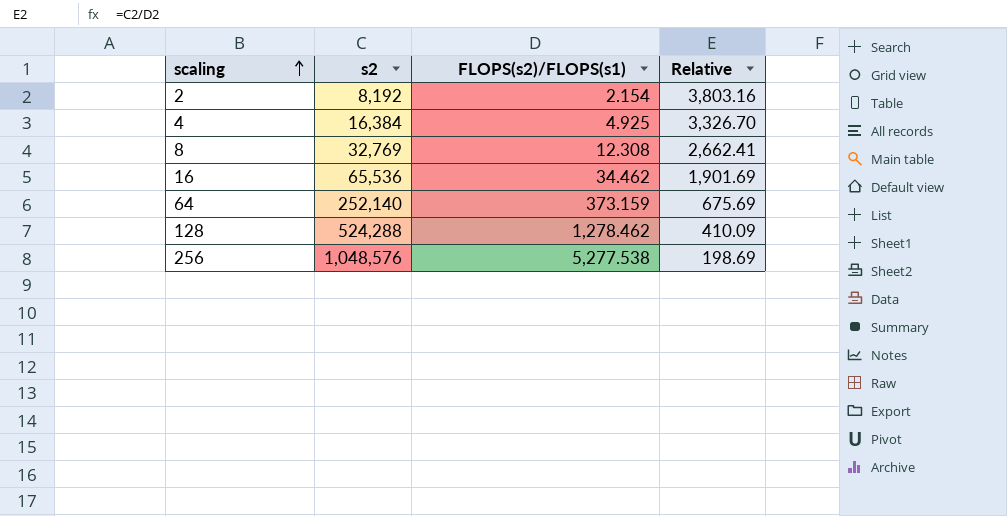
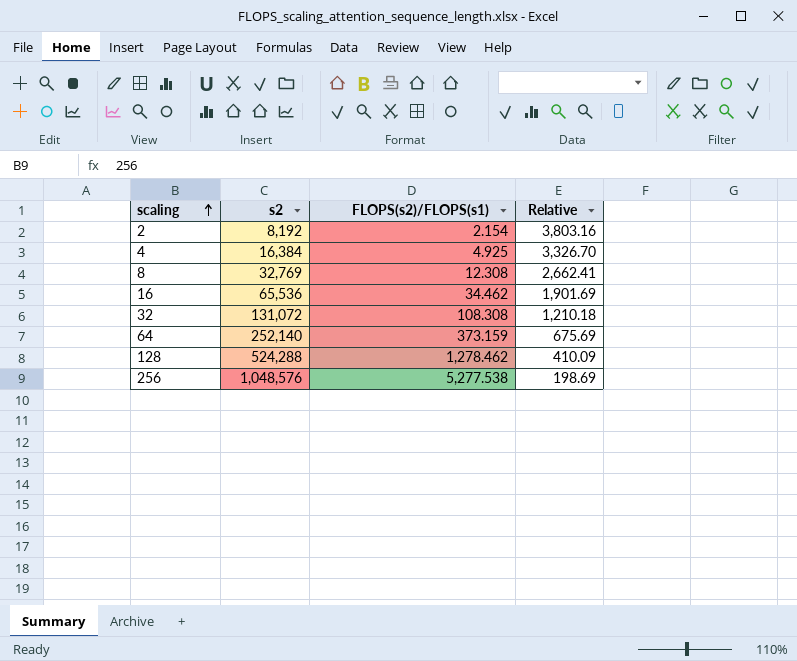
row 32: none -> 131,072 | 108.308 | 1,210.18

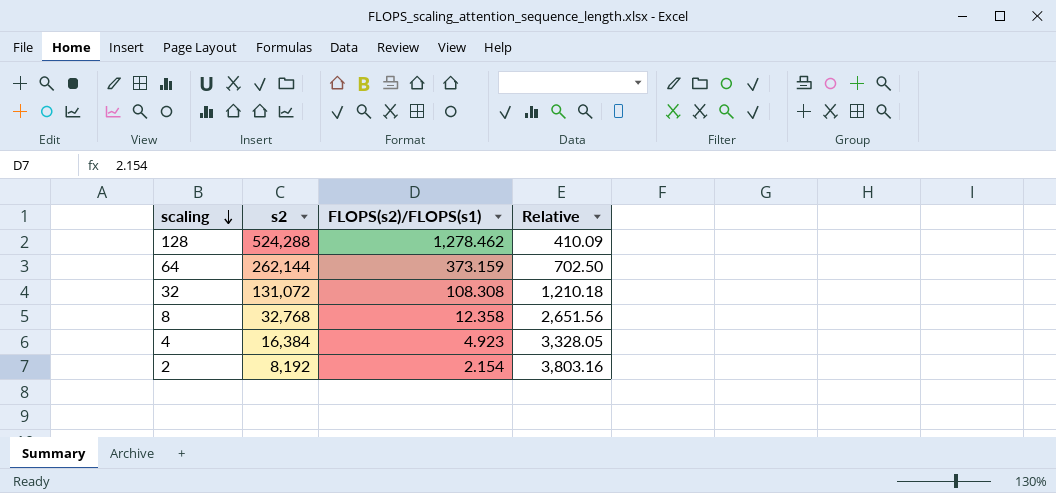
row order: scaling ascending -> scaling descending
row 16: 65,536 | 34.462 | 1,901.69 -> none
row 256: 1,048,576 | 5,277.538 | 198.69 -> none
64 | s2: 252,140 -> 262,144
64 | Relative: 675.69 -> 702.50
8 | s2: 32,769 -> 32,768
8 | FLOPS(s2)/FLOPS(s1): 12.308 -> 12.358
8 | Relative: 2,662.41 -> 2,651.56
4 | FLOPS(s2)/FLOPS(s1): 4.925 -> 4.923
4 | Relative: 3,326.70 -> 3,328.05

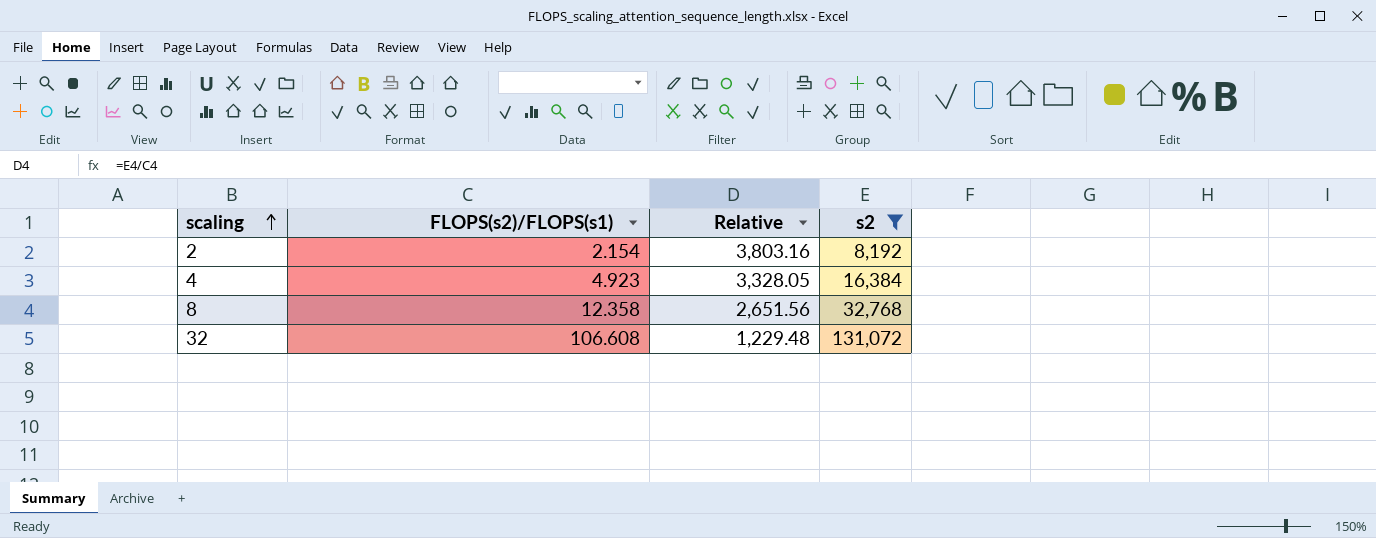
filter: none -> s2 <= 131,072
row order: scaling descending -> scaling ascending
column s2 | position: 2 -> 4
32 | FLOPS(s2)/FLOPS(s1): 108.308 -> 106.608
32 | Relative: 1,210.18 -> 1,229.48

